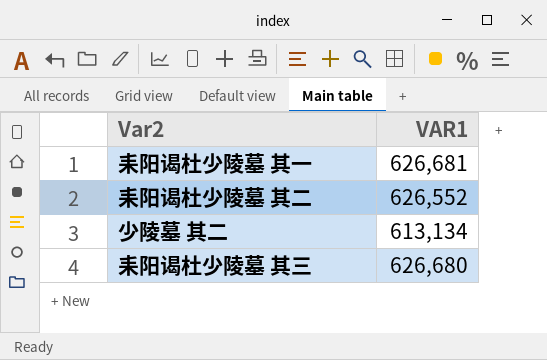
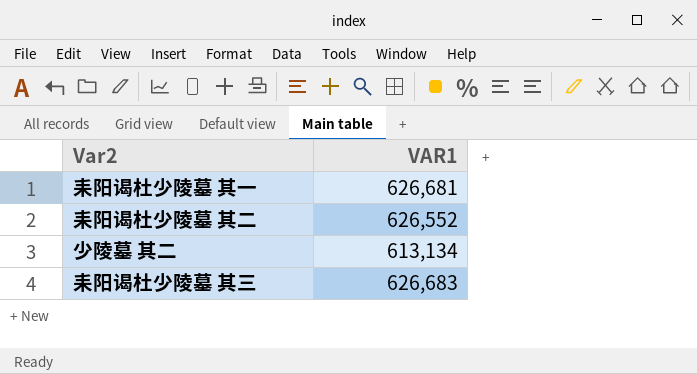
耒阳谒杜少陵墓 其三 | VAR1: 626,680 -> 626,683

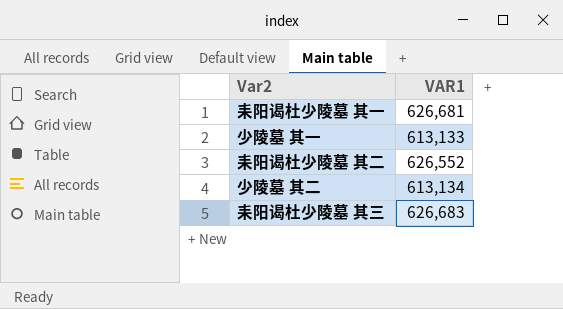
row 少陵墓 其一: none -> 613,133

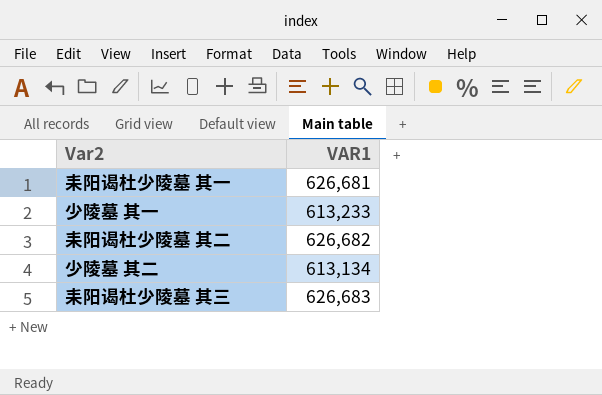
少陵墓 其一 | VAR1: 613,133 -> 613,233
耒阳谒杜少陵墓 其二 | VAR1: 626,552 -> 626,682

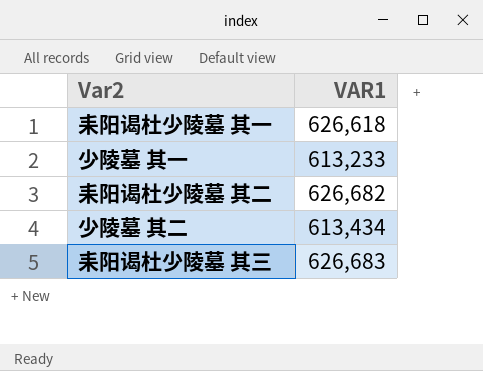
耒阳谒杜少陵墓 其一 | VAR1: 626,681 -> 626,618
少陵墓 其二 | VAR1: 613,134 -> 613,434

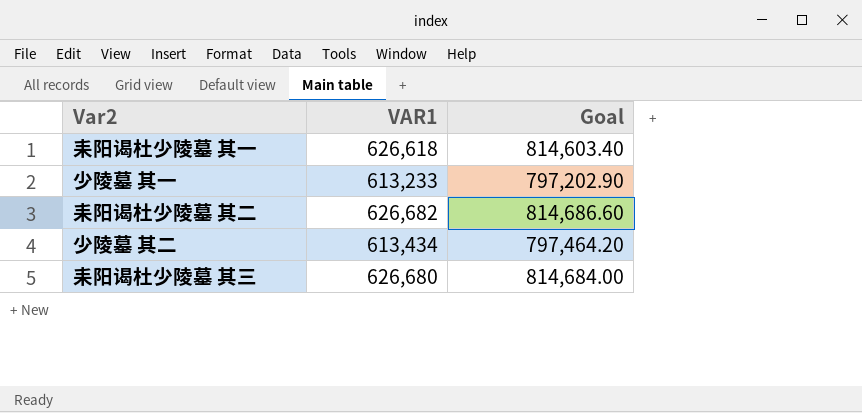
column Goal | formula: none -> [VAR1] * 1.3
耒阳谒杜少陵墓 其三 | VAR1: 626,683 -> 626,680

